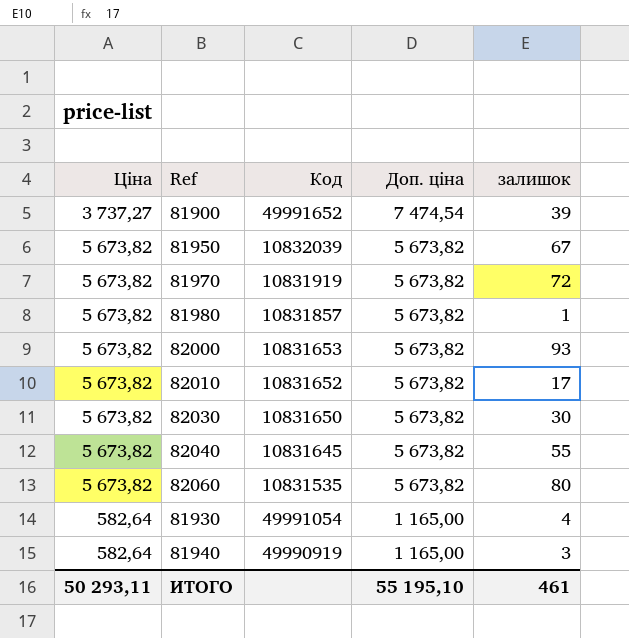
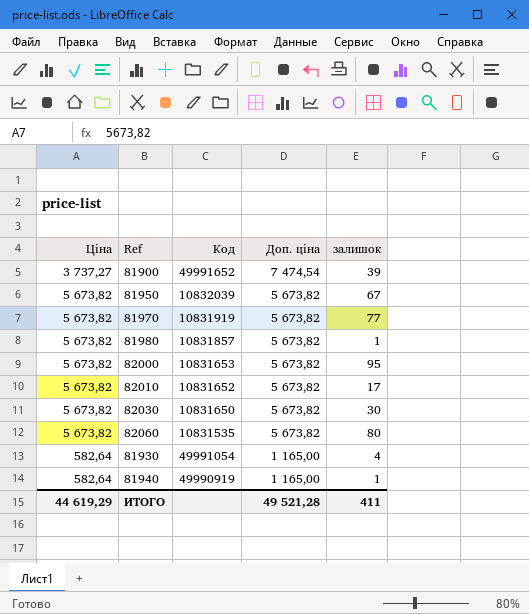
row 82040: 5 673,82 | 10831645 | 5 673,82 | 55 -> none
81970 | залишок: 72 -> 77
82000 | залишок: 93 -> 95
81940 | залишок: 3 -> 1
ИТОГО | Ціна: 50 293,11 -> 44 619,29
ИТОГО | Доп. ціна: 55 195,10 -> 49 521,28
ИТОГО | залишок: 461 -> 411

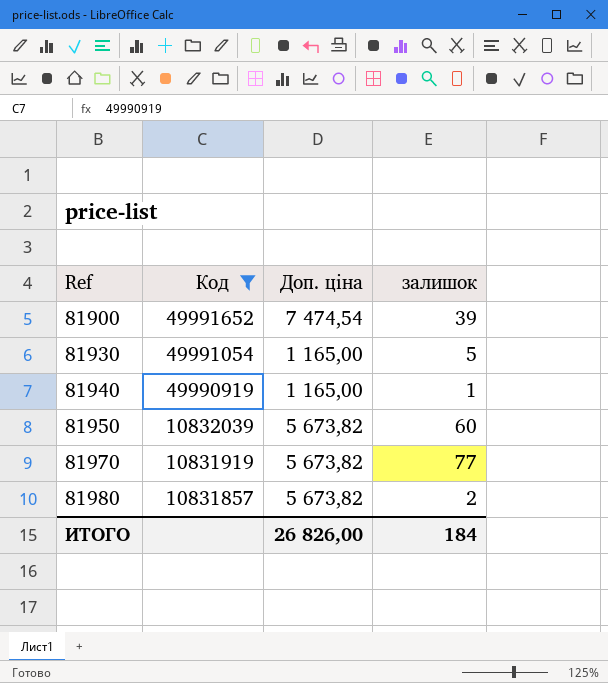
filter: none -> Код >= 10831857
row order: Доп. ціна descending -> Ref ascending
column Ціна | position: 1 -> none
81930 | залишок: 4 -> 5
81950 | залишок: 67 -> 60
81980 | залишок: 1 -> 2
ИТОГО | Доп. ціна: 49 521,28 -> 26 826,00
ИТОГО | залишок: 411 -> 184

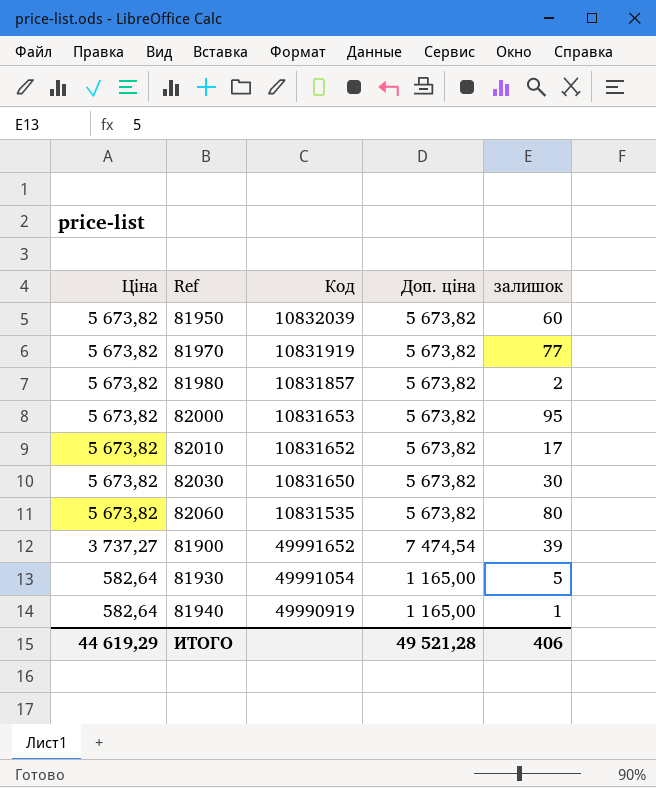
filter: Код >= 10831857 -> none
row order: Ref ascending -> Ціна descending
column Ціна | position: none -> 1
ИТОГО | Доп. ціна: 26 826,00 -> 49 521,28
ИТОГО | залишок: 184 -> 406

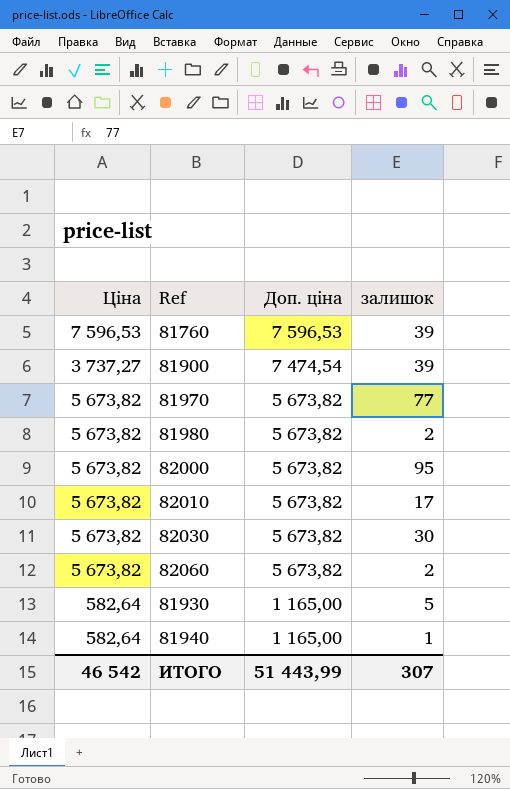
row order: Ціна descending -> Доп. ціна descending
column Код | position: 3 -> none
row 81950: 5 673,82 | 10832039 | 5 673,82 | 60 -> none
row 81760: none -> 7 596,53 | 7 596,53 | 39
82060 | залишок: 80 -> 2
ИТОГО | Ціна: 44 619,29 -> 46 542
ИТОГО | Доп. ціна: 49 521,28 -> 51 443,99
ИТОГО | залишок: 406 -> 307

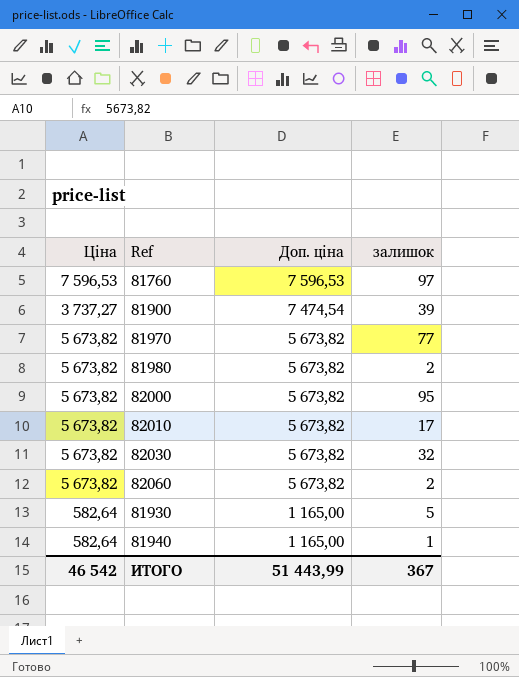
81760 | залишок: 39 -> 97
82030 | залишок: 30 -> 32
ИТОГО | залишок: 307 -> 367

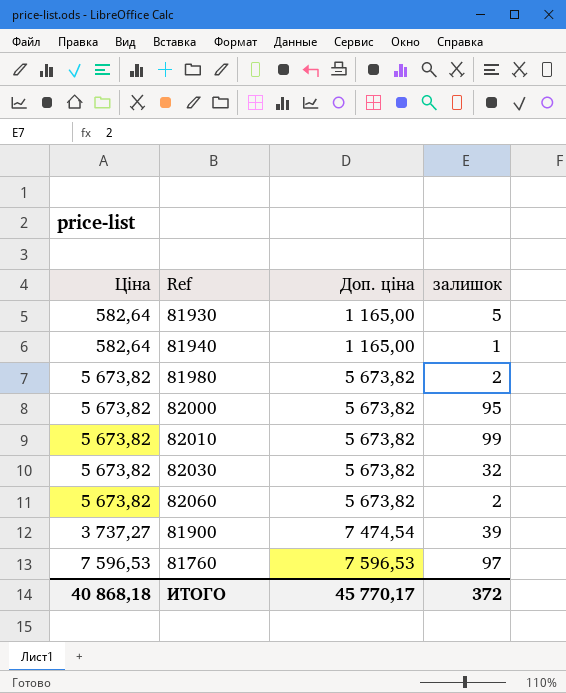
row order: Доп. ціна descending -> Доп. ціна ascending
row 81970: 5 673,82 | 5 673,82 | 77 -> none
82010 | залишок: 17 -> 99
ИТОГО | Ціна: 46 542 -> 40 868,18
ИТОГО | Доп. ціна: 51 443,99 -> 45 770,17
ИТОГО | залишок: 367 -> 372

